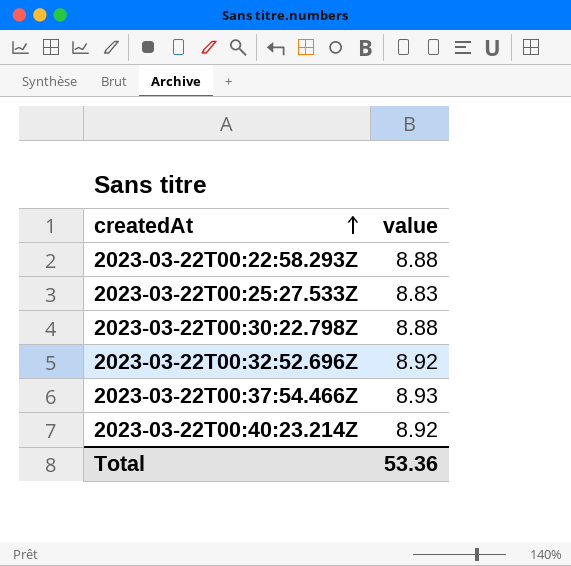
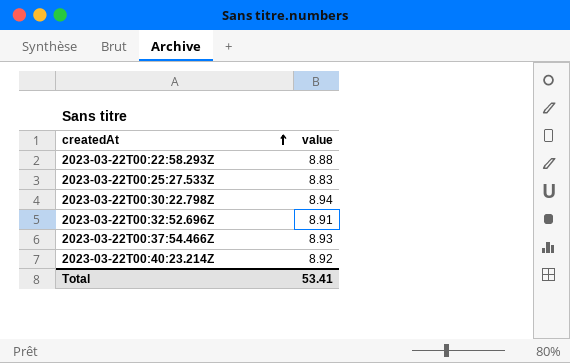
2023-03-22T00:30:22.798Z | value: 8.88 -> 8.94
2023-03-22T00:32:52.696Z | value: 8.92 -> 8.91
Total | value: 53.36 -> 53.41

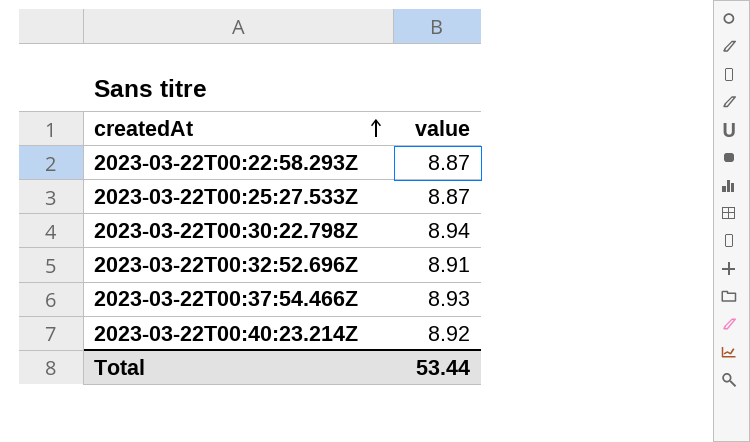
2023-03-22T00:22:58.293Z | value: 8.88 -> 8.87
2023-03-22T00:25:27.533Z | value: 8.83 -> 8.87
Total | value: 53.41 -> 53.44

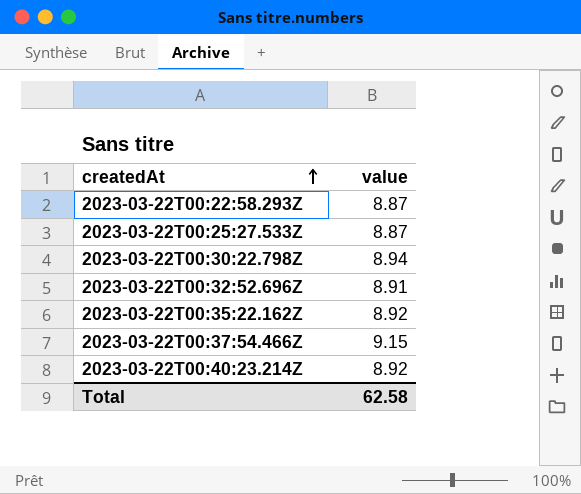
row 2023-03-22T00:35:22.162Z: none -> 8.92
2023-03-22T00:37:54.466Z | value: 8.93 -> 9.15
Total | value: 53.44 -> 62.58

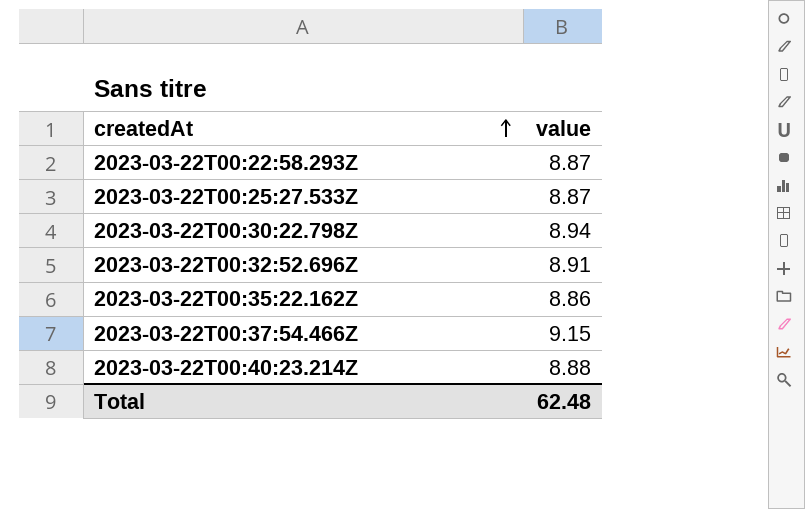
2023-03-22T00:35:22.162Z | value: 8.92 -> 8.86
2023-03-22T00:40:23.214Z | value: 8.92 -> 8.88
Total | value: 62.58 -> 62.48

